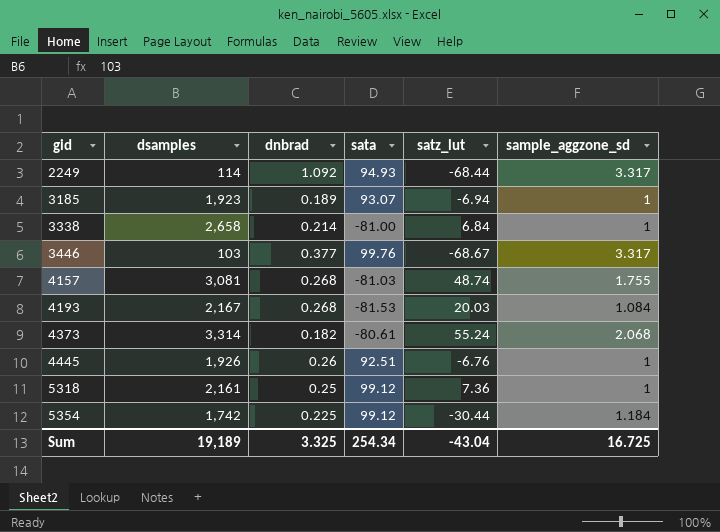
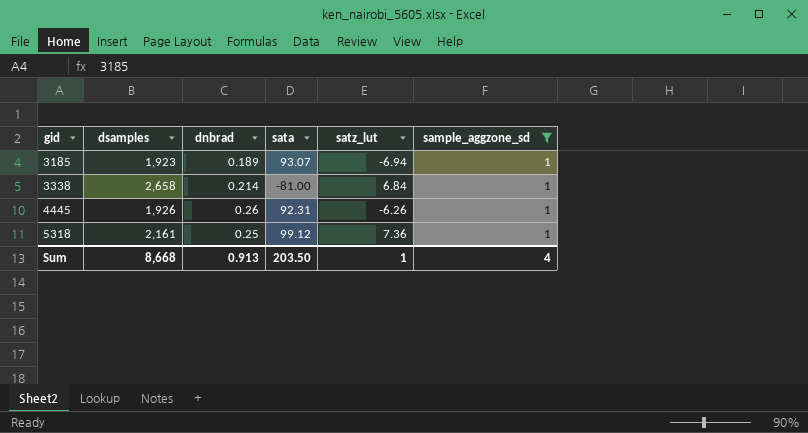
filter: none -> sample_aggzone_sd = 1
4445 | sata: 92.51 -> 92.31
4445 | satz_lut: -6.76 -> -6.26
Sum | dsamples: 19,189 -> 8,668
Sum | dnbrad: 3.325 -> 0.913
Sum | sata: 254.34 -> 203.50
Sum | satz_lut: -43.04 -> 1
Sum | sample_aggzone_sd: 16.725 -> 4

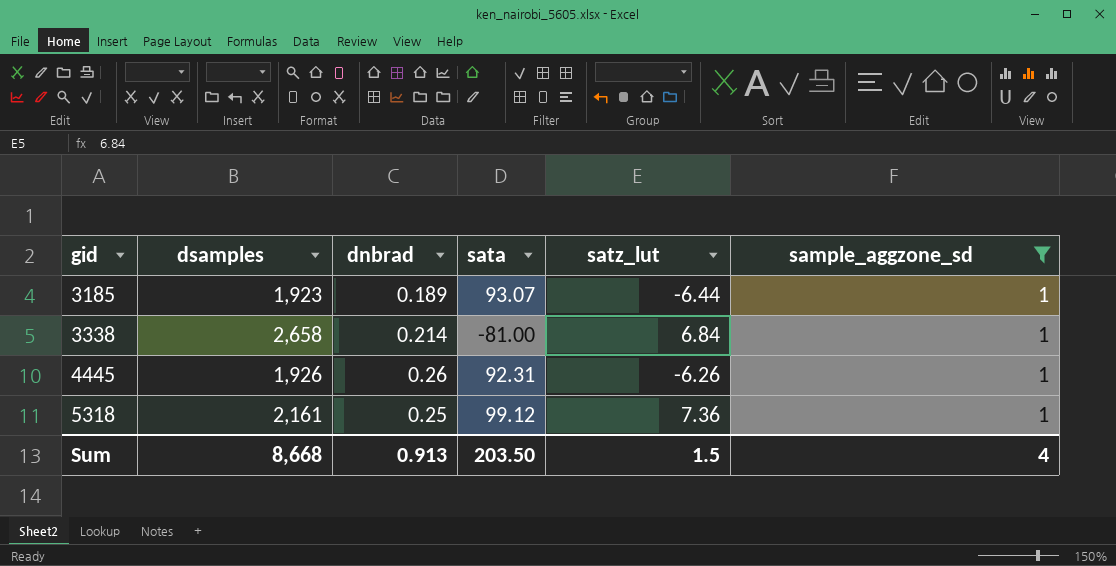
3185 | satz_lut: -6.94 -> -6.44
Sum | satz_lut: 1 -> 1.5

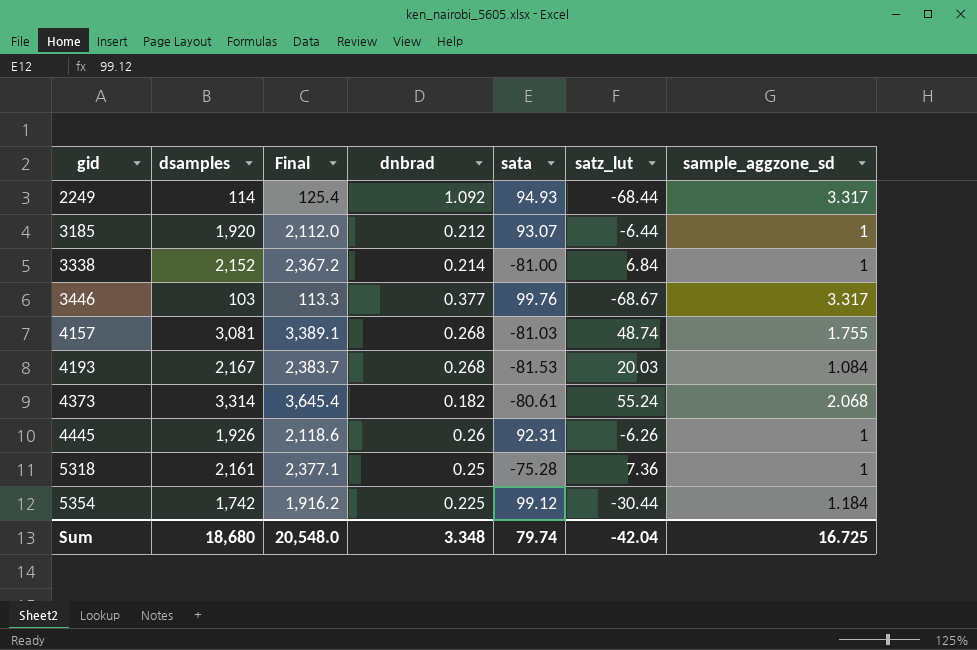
filter: sample_aggzone_sd = 1 -> none
column Final | formula: none -> [dsamples] * 1.1
3185 | dsamples: 1,923 -> 1,920
3185 | dnbrad: 0.189 -> 0.212
3338 | dsamples: 2,658 -> 2,152
5318 | sata: 99.12 -> -75.28
Sum | dsamples: 8,668 -> 18,680
Sum | dnbrad: 0.913 -> 3.348
Sum | sata: 203.50 -> 79.74
Sum | satz_lut: 1.5 -> -42.04
Sum | sample_aggzone_sd: 4 -> 16.725

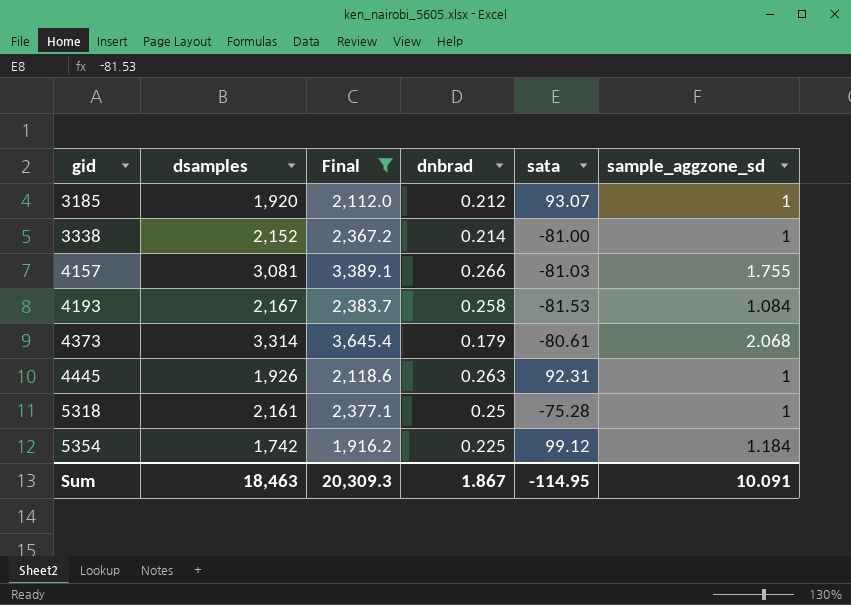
filter: none -> Final >= 1,916.2
column satz_lut | position: 6 -> none
4157 | dnbrad: 0.268 -> 0.266
4193 | dnbrad: 0.268 -> 0.258
4373 | dnbrad: 0.182 -> 0.179
4445 | dnbrad: 0.26 -> 0.263
Sum | dsamples: 18,680 -> 18,463
Sum | Final: 20,548.0 -> 20,309.3
Sum | dnbrad: 3.348 -> 1.867
Sum | sata: 79.74 -> -114.95
Sum | sample_aggzone_sd: 16.725 -> 10.091

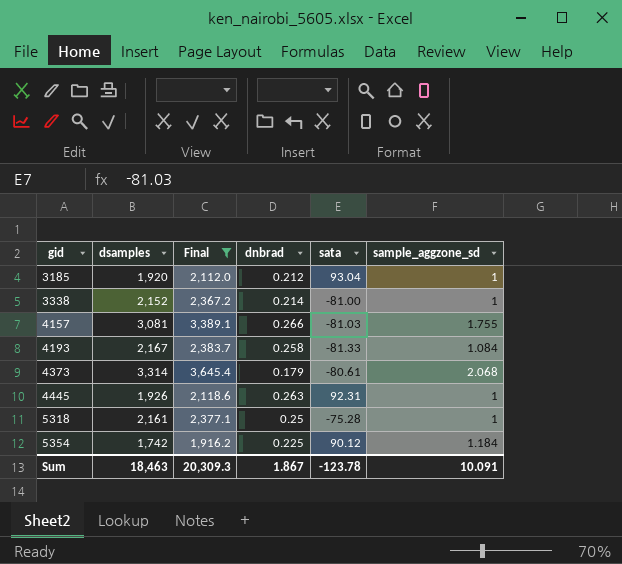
3185 | sata: 93.07 -> 93.04
4193 | sata: -81.53 -> -81.33
5354 | sata: 99.12 -> 90.12
Sum | sata: -114.95 -> -123.78

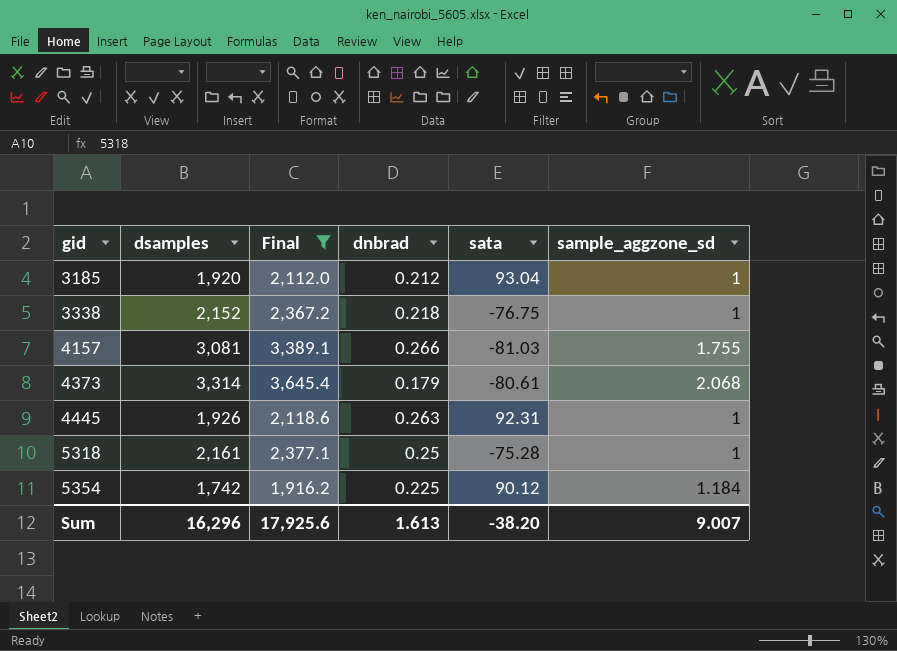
row 4193: 2,167 | 2,383.7 | 0.258 | -81.33 | 1.084 -> none
3338 | dnbrad: 0.214 -> 0.218
3338 | sata: -81.00 -> -76.75
Sum | dsamples: 18,463 -> 16,296
Sum | Final: 20,309.3 -> 17,925.6
Sum | dnbrad: 1.867 -> 1.613
Sum | sata: -123.78 -> -38.20
Sum | sample_aggzone_sd: 10.091 -> 9.007

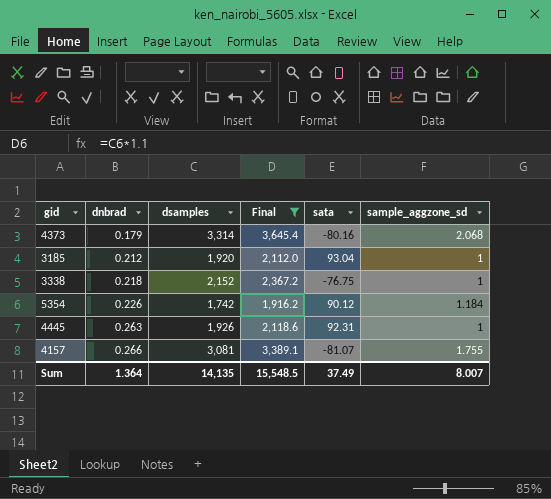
row order: gid ascending -> dnbrad ascending
column dnbrad | position: 4 -> 2
row 5318: 2,161 | 2,377.1 | 0.25 | -75.28 | 1 -> none
4373 | sata: -80.61 -> -80.16
5354 | dnbrad: 0.225 -> 0.226
4157 | sata: -81.03 -> -81.07
Sum | dnbrad: 1.613 -> 1.364
Sum | dsamples: 16,296 -> 14,135
Sum | Final: 17,925.6 -> 15,548.5
Sum | sata: -38.20 -> 37.49
Sum | sample_aggzone_sd: 9.007 -> 8.007

